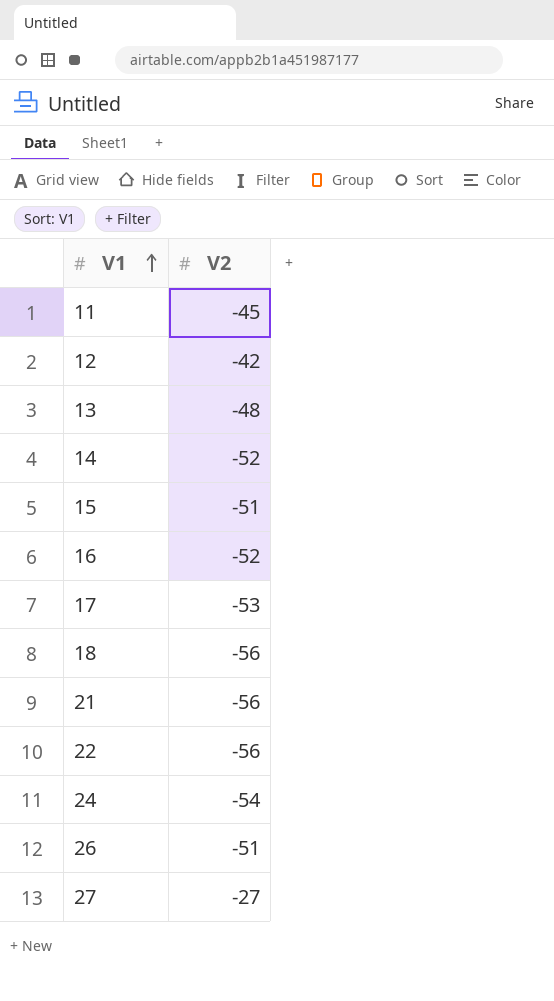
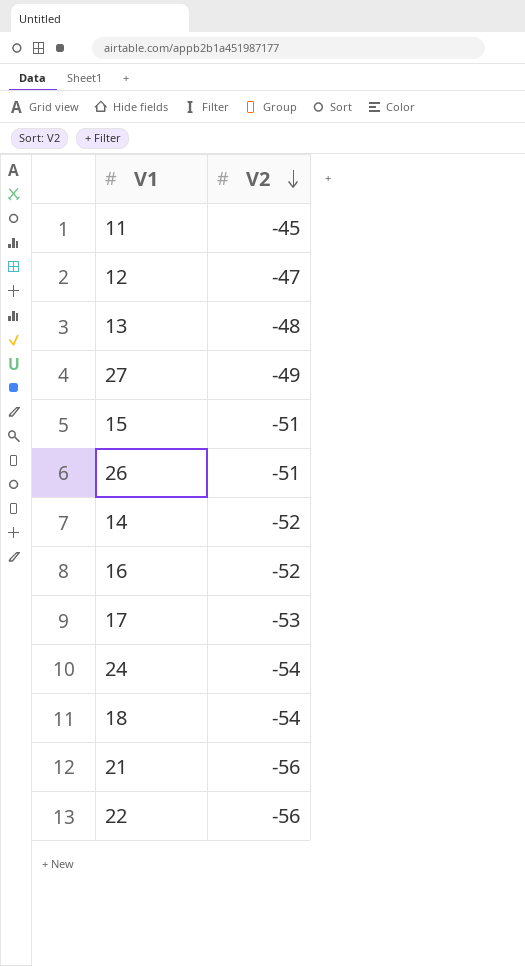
row order: V1 ascending -> V2 descending
12 | V2: -42 -> -47
27 | V2: -27 -> -49
18 | V2: -56 -> -54

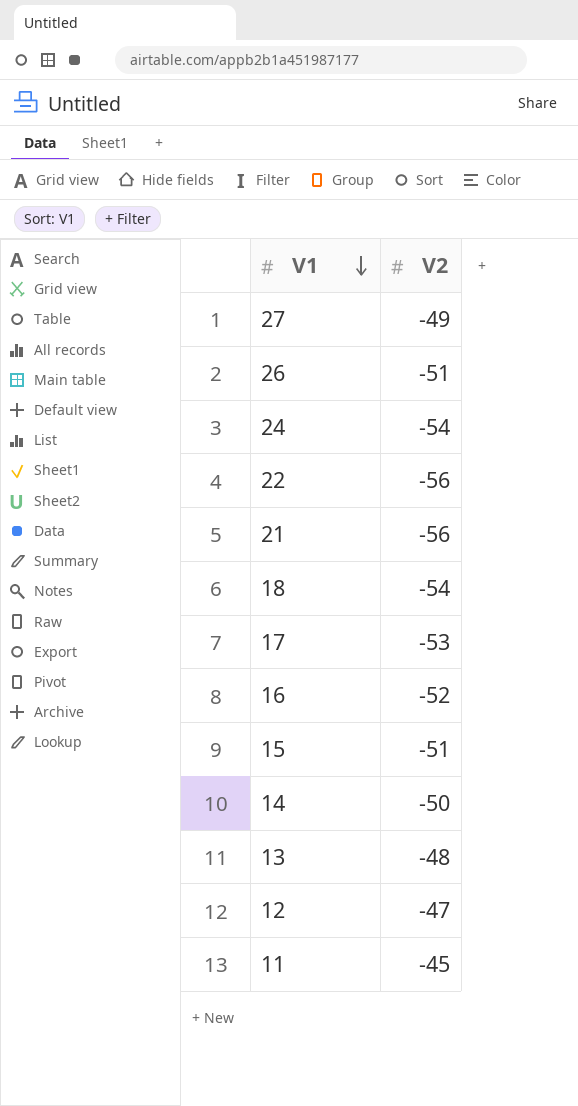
row order: V2 descending -> V1 descending
14 | V2: -52 -> -50

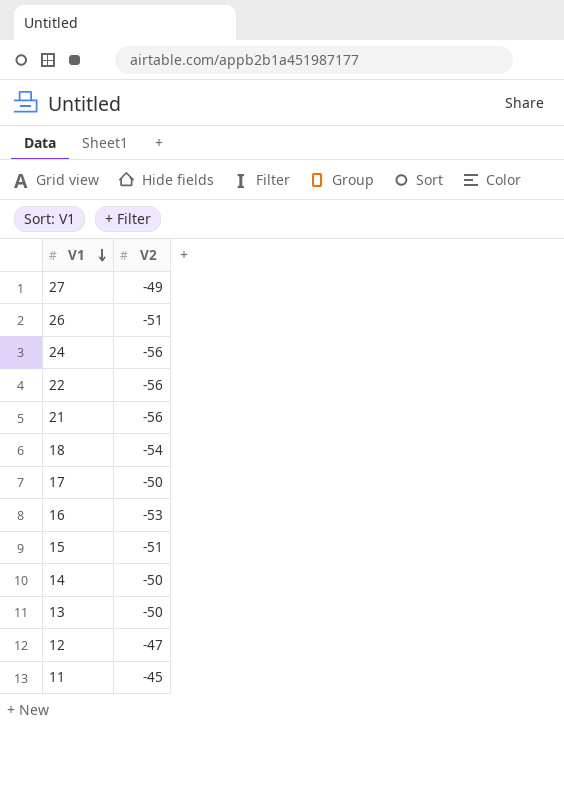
24 | V2: -54 -> -56
17 | V2: -53 -> -50
16 | V2: -52 -> -53
13 | V2: -48 -> -50

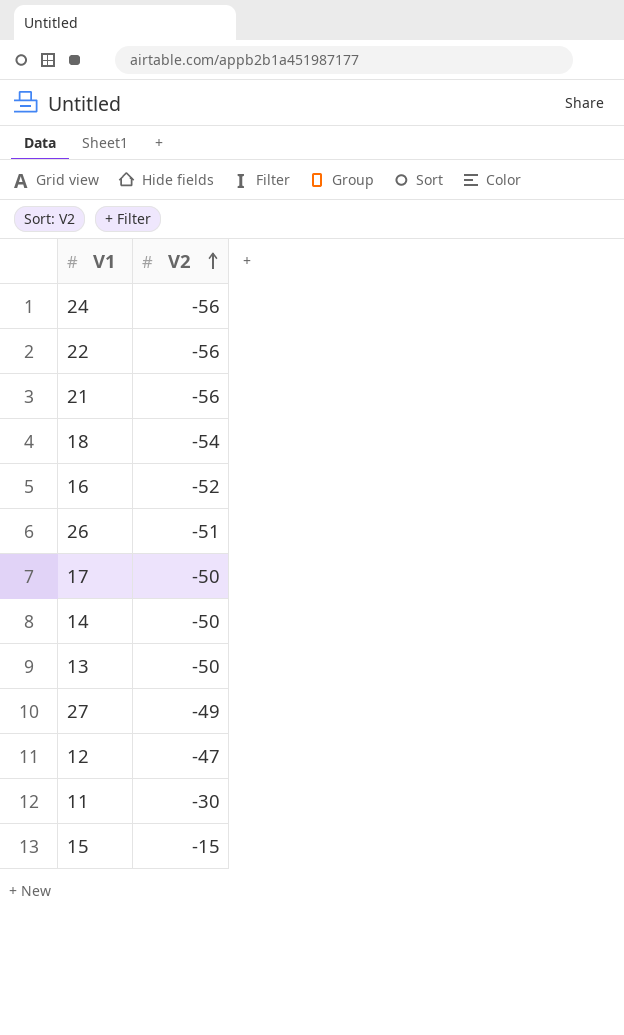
row order: V1 descending -> V2 ascending
16 | V2: -53 -> -52
11 | V2: -45 -> -30
15 | V2: -51 -> -15

